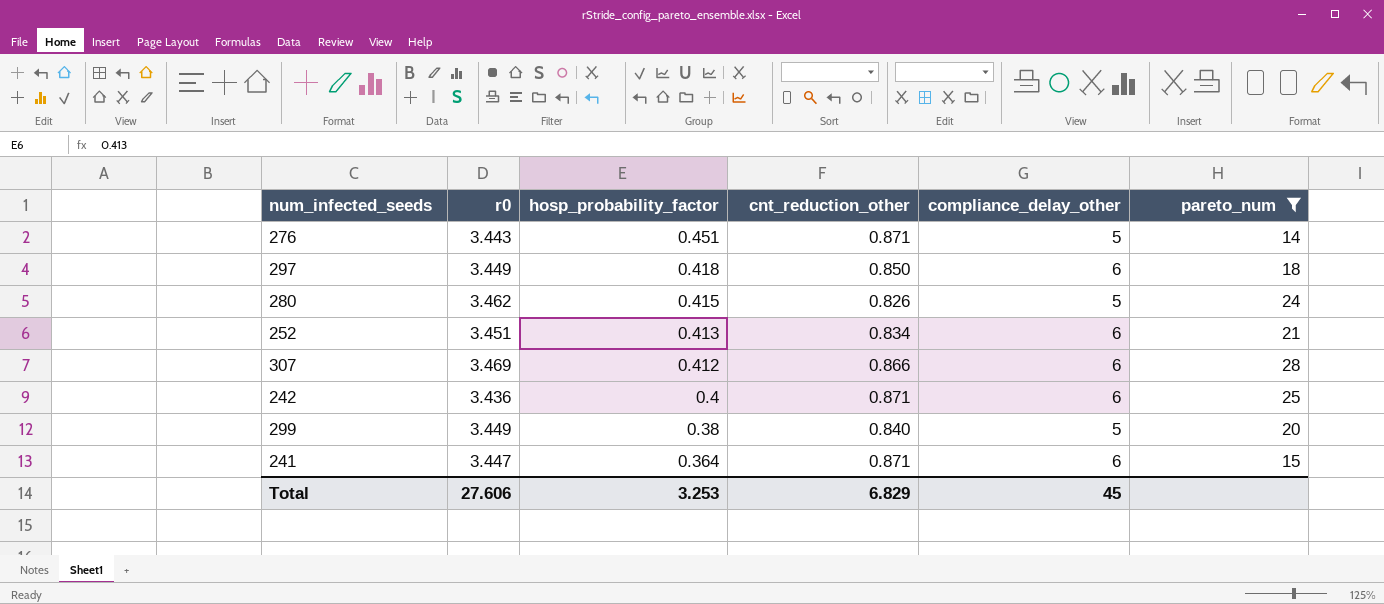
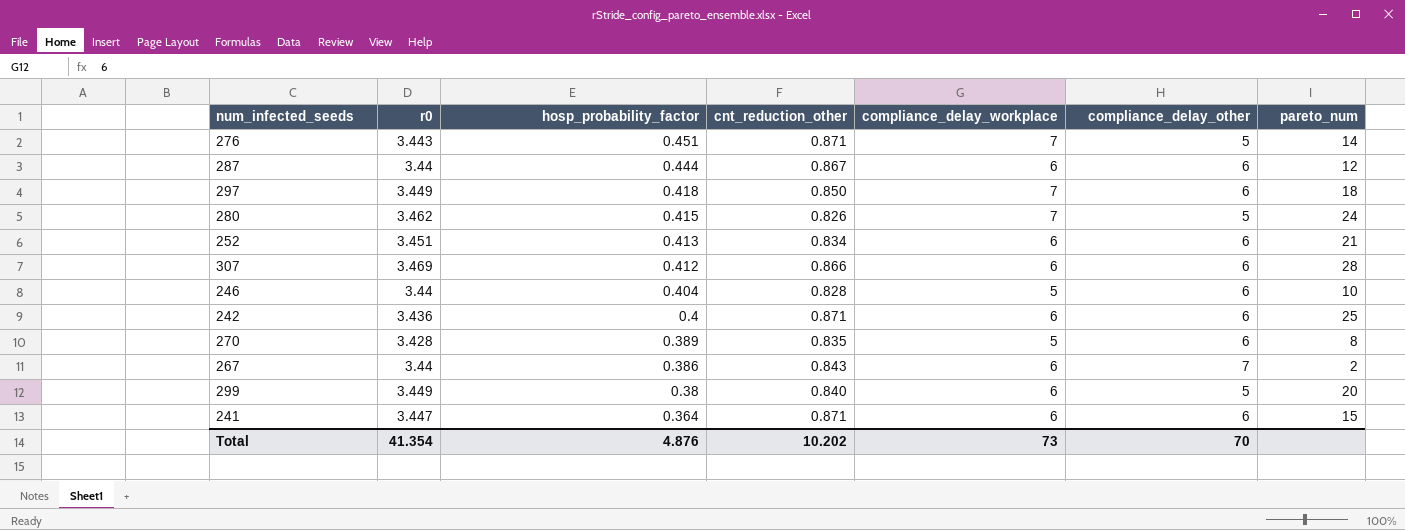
filter: pareto_num >= 14 -> none
column compliance_delay_workplace | position: none -> 5
Total | r0: 27.606 -> 41.354
Total | hosp_probability_factor: 3.253 -> 4.876
Total | cnt_reduction_other: 6.829 -> 10.202
Total | compliance_delay_other: 45 -> 70

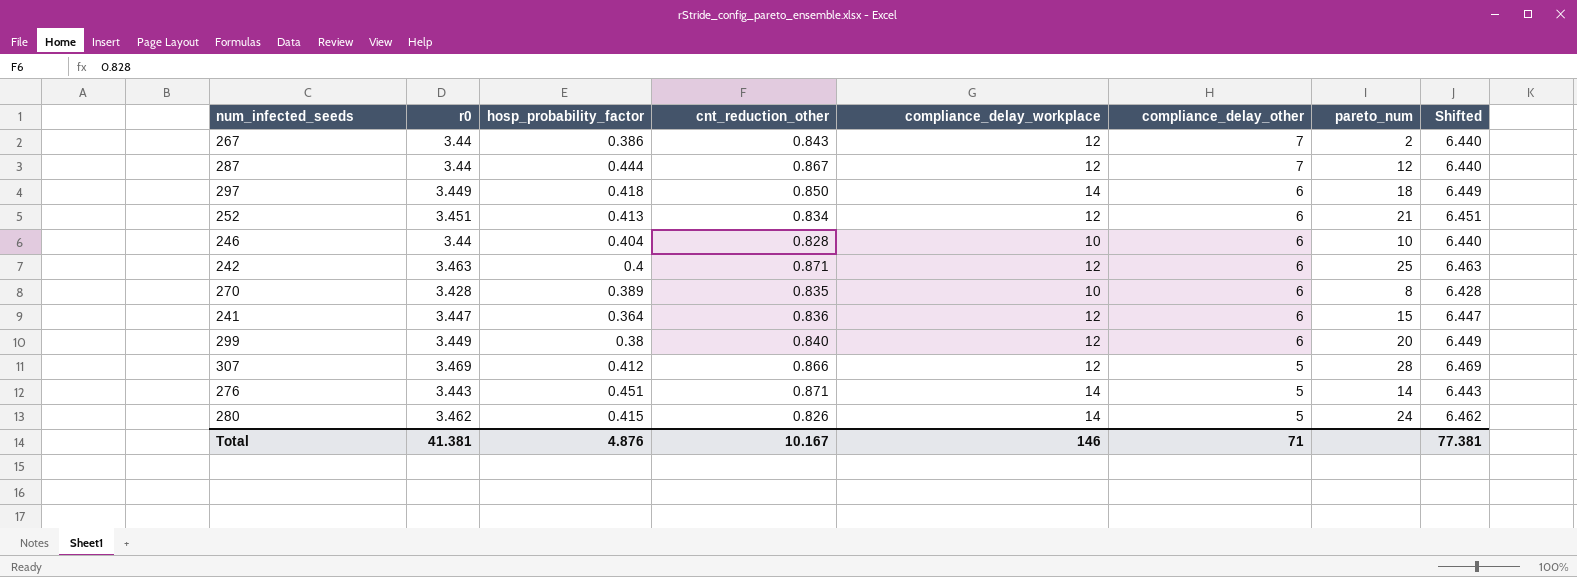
row order: hosp_probability_factor descending -> compliance_delay_other descending
column Shifted | formula: none -> [r0] + 3
267 | compliance_delay_workplace: 6 -> 12
287 | compliance_delay_workplace: 6 -> 12
287 | compliance_delay_other: 6 -> 7
297 | compliance_delay_workplace: 7 -> 14
252 | compliance_delay_workplace: 6 -> 12
246 | compliance_delay_workplace: 5 -> 10
242 | r0: 3.436 -> 3.463
242 | compliance_delay_workplace: 6 -> 12
270 | compliance_delay_workplace: 5 -> 10
241 | cnt_reduction_other: 0.871 -> 0.836
241 | compliance_delay_workplace: 6 -> 12
299 | compliance_delay_workplace: 6 -> 12
299 | compliance_delay_other: 5 -> 6
307 | compliance_delay_workplace: 6 -> 12
307 | compliance_delay_other: 6 -> 5
276 | compliance_delay_workplace: 7 -> 14
280 | compliance_delay_workplace: 7 -> 14
Total | r0: 41.354 -> 41.381
Total | cnt_reduction_other: 10.202 -> 10.167
Total | compliance_delay_workplace: 73 -> 146
Total | compliance_delay_other: 70 -> 71

